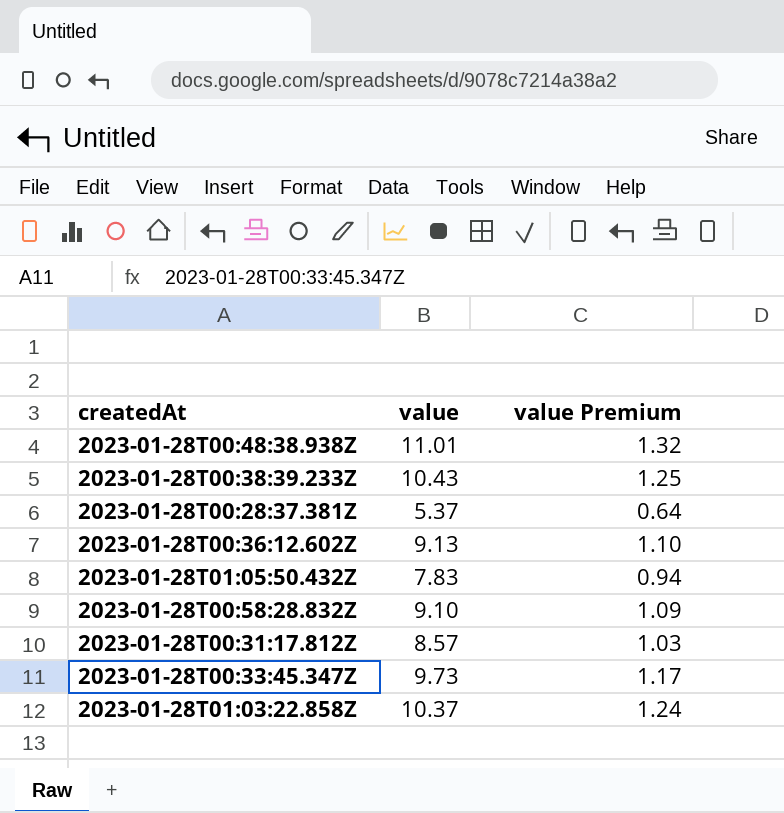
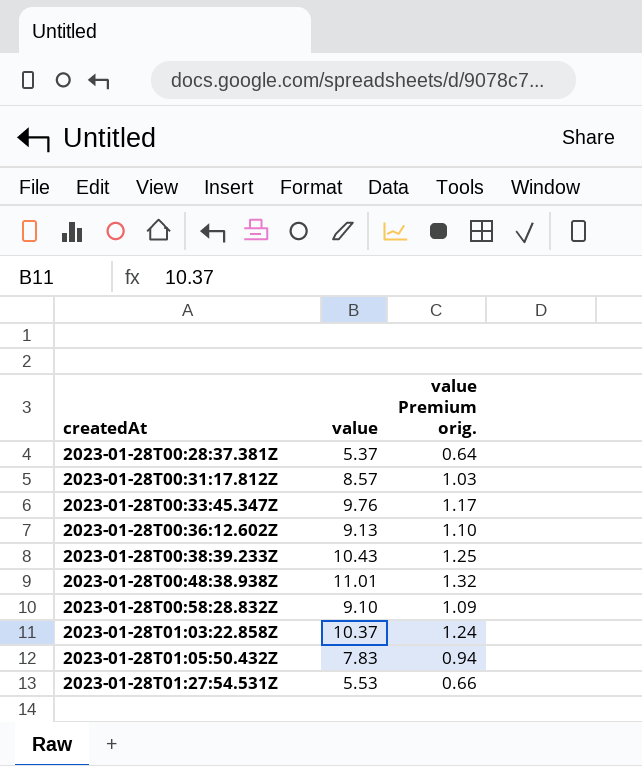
row order: none -> createdAt ascending
column name: value Premium -> value Premium orig.
2023-01-28T00:33:45.347Z | value: 9.73 -> 9.76
row 2023-01-28T01:27:54.531Z: none -> 5.53 | 0.66

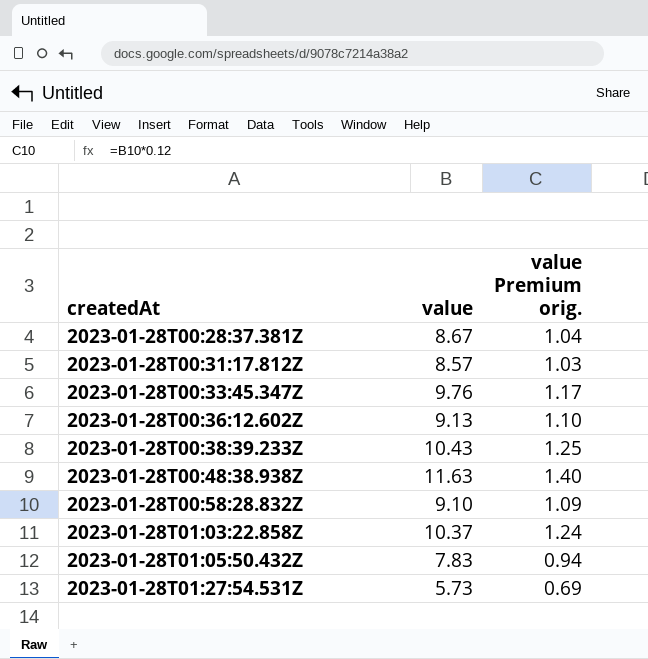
2023-01-28T00:28:37.381Z | value: 5.37 -> 8.67
2023-01-28T00:28:37.381Z | value Premium orig.: 0.64 -> 1.04
2023-01-28T00:48:38.938Z | value: 11.01 -> 11.63
2023-01-28T00:48:38.938Z | value Premium orig.: 1.32 -> 1.40
2023-01-28T01:27:54.531Z | value: 5.53 -> 5.73
2023-01-28T01:27:54.531Z | value Premium orig.: 0.66 -> 0.69

